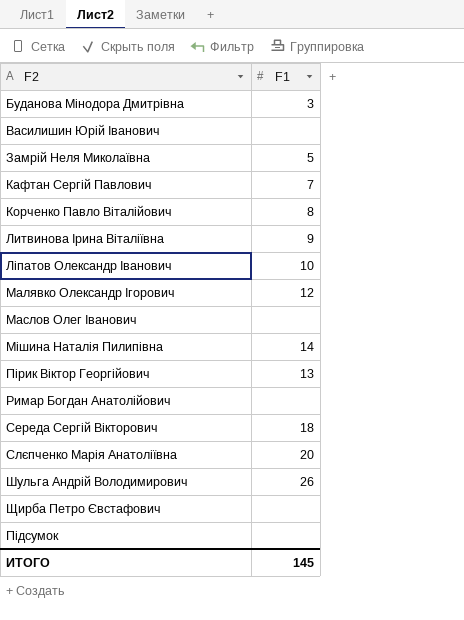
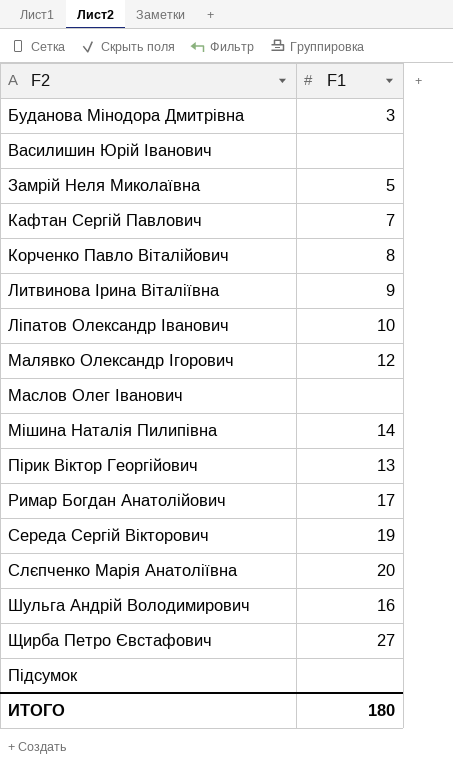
Римар Богдан Анатолійович | F1: none -> 17
Середа Сергій Вікторович | F1: 18 -> 19
Шульга Андрій Володимирович | F1: 26 -> 16
Щирба Петро Євстафович | F1: none -> 27
ИТОГО | F1: 145 -> 180

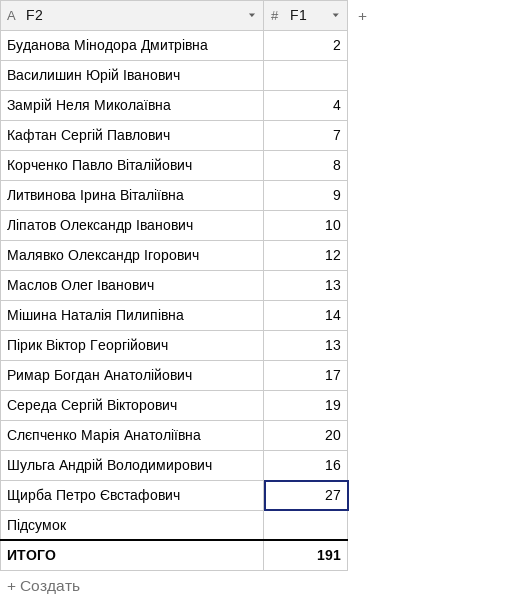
Буданова Мінодора Дмитрівна | F1: 3 -> 2
Замрій Неля Миколаївна | F1: 5 -> 4
Маслов Олег Іванович | F1: none -> 13
ИТОГО | F1: 180 -> 191

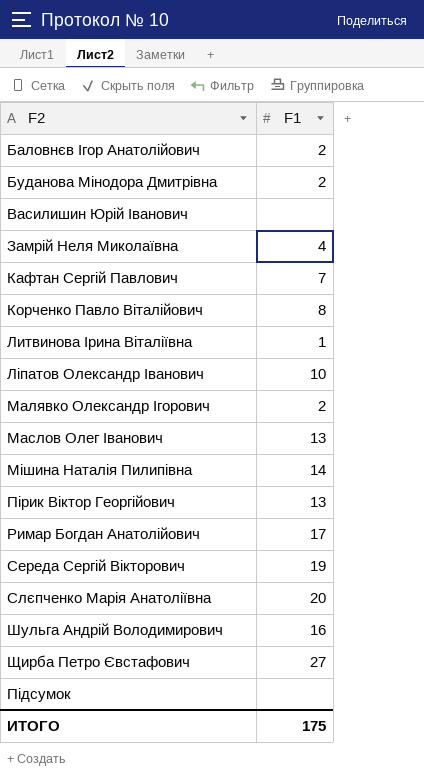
row Баловнєв Ігор Анатолійович: none -> 2
Литвинова Ірина Віталіївна | F1: 9 -> 1
Малявко Олександр Ігорович | F1: 12 -> 2
ИТОГО | F1: 191 -> 175

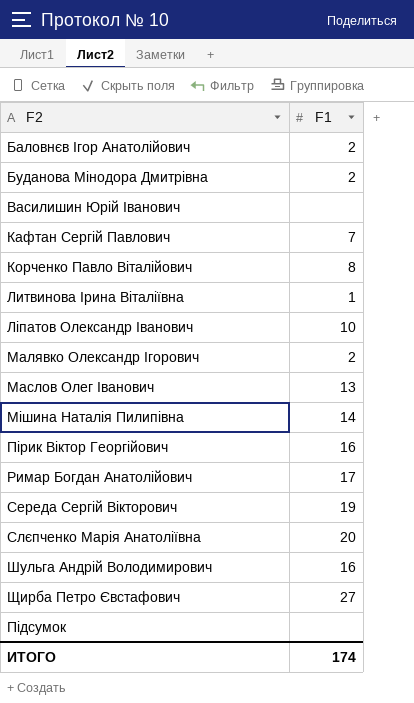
row Замрій Неля Миколаївна: 4 -> none
Пірик Віктор Георгійович | F1: 13 -> 16
ИТОГО | F1: 175 -> 174

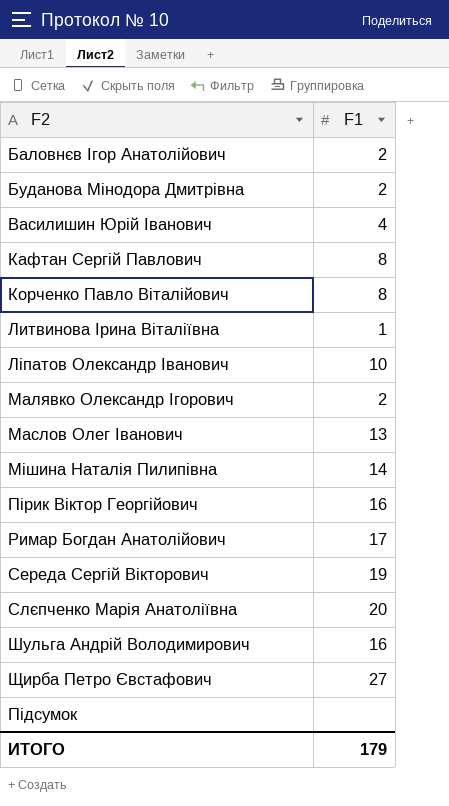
Василишин Юрій Іванович | F1: none -> 4
Кафтан Сергій Павлович | F1: 7 -> 8
ИТОГО | F1: 174 -> 179

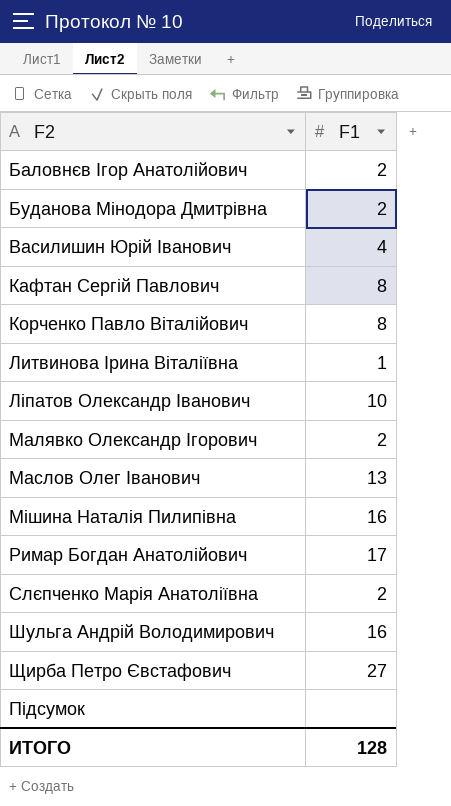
row Пірик Віктор Георгійович: 16 -> none
row Середа Сергій Вікторович: 19 -> none
Мішина Наталія Пилипівна | F1: 14 -> 16
Слєпченко Марія Анатоліївна | F1: 20 -> 2
ИТОГО | F1: 179 -> 128

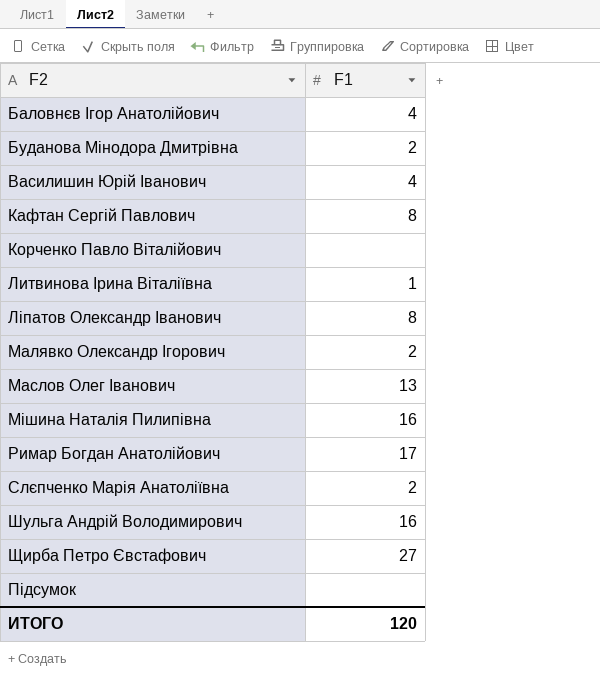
Баловнєв Ігор Анатолійович | F1: 2 -> 4
Корченко Павло Віталійович | F1: 8 -> none
Ліпатов Олександр Іванович | F1: 10 -> 8
ИТОГО | F1: 128 -> 120

